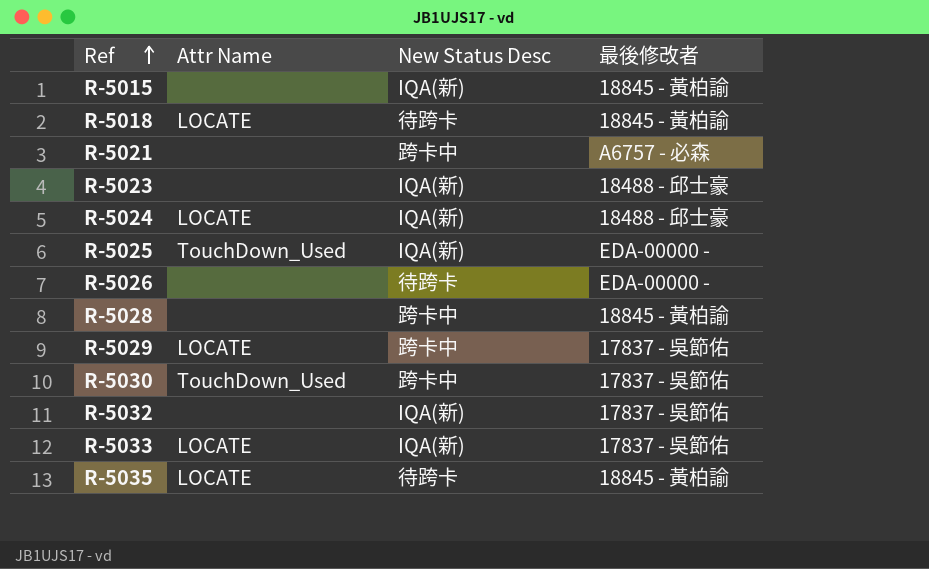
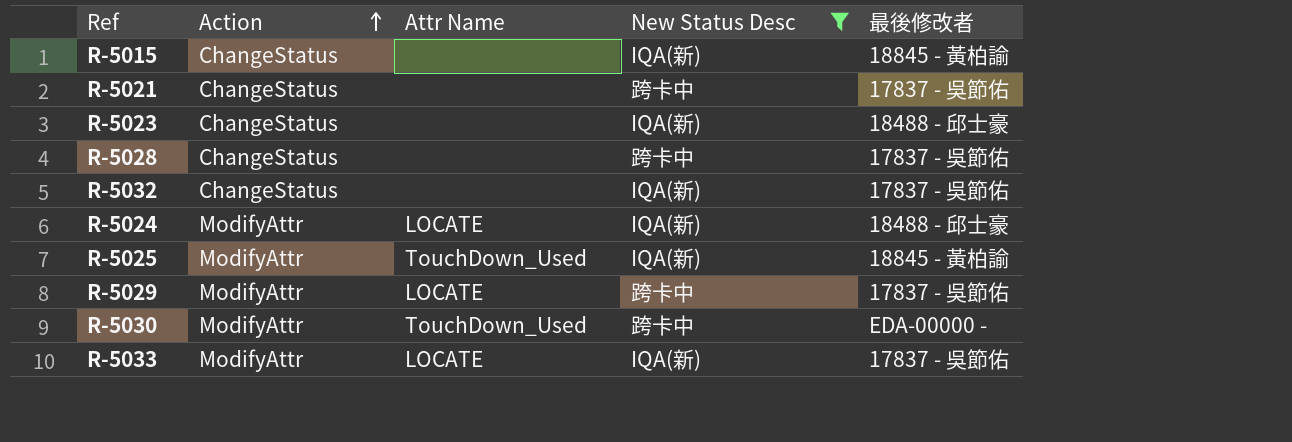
filter: none -> New Status Desc != 待跨卡
row order: Ref ascending -> Action ascending
column Action | position: none -> 2
R-5021 | 最後修改者: A6757 - 必森 -> 17837 - 吳節佑
R-5028 | 最後修改者: 18845 - 黃柏諭 -> 17837 - 吳節佑
R-5025 | 最後修改者: EDA-00000 - -> 18845 - 黃柏諭
R-5030 | 最後修改者: 17837 - 吳節佑 -> EDA-00000 -

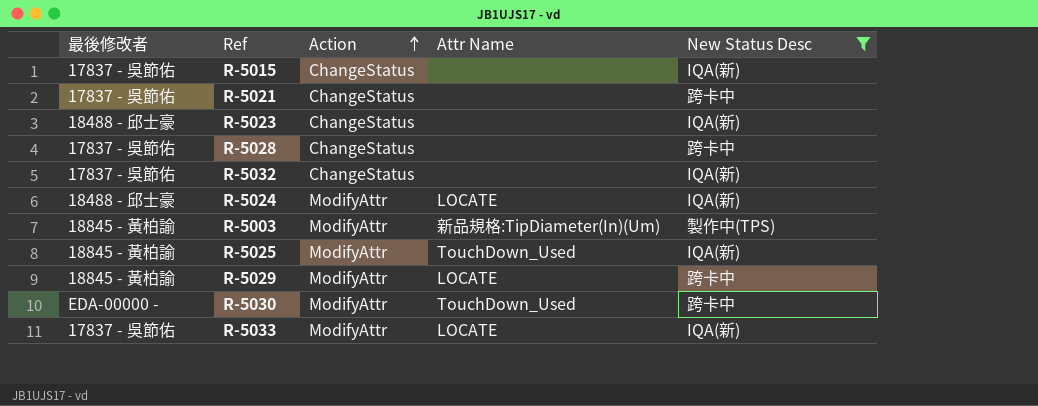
column 最後修改者 | position: 5 -> 1
R-5015 | 最後修改者: 18845 - 黃柏諭 -> 17837 - 吳節佑
row R-5003: none -> 18845 - 黃柏諭 | ModifyAttr | 新品規格:TipDiameter(In)(Um) | 製作中(TPS)
R-5029 | 最後修改者: 17837 - 吳節佑 -> 18845 - 黃柏諭

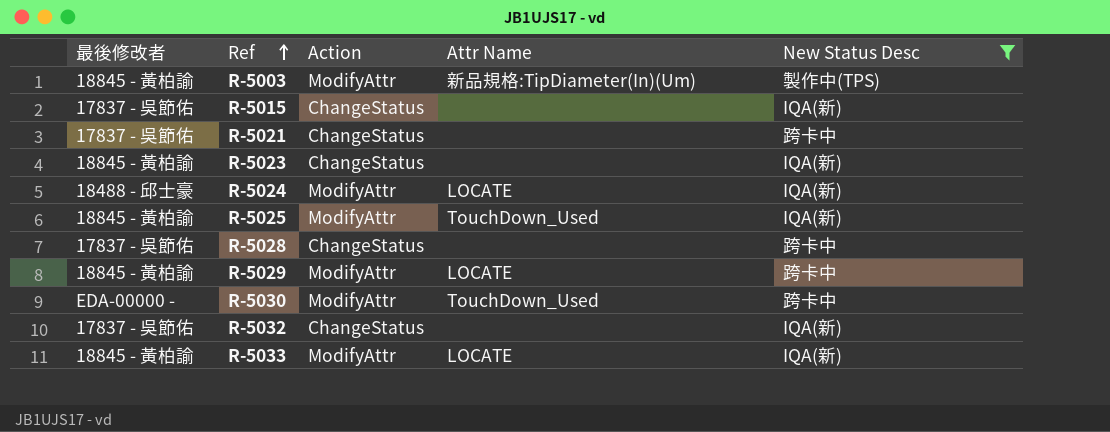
row order: Action ascending -> Ref ascending
R-5023 | 最後修改者: 18488 - 邱士豪 -> 18845 - 黃柏諭
R-5033 | 最後修改者: 17837 - 吳節佑 -> 18845 - 黃柏諭

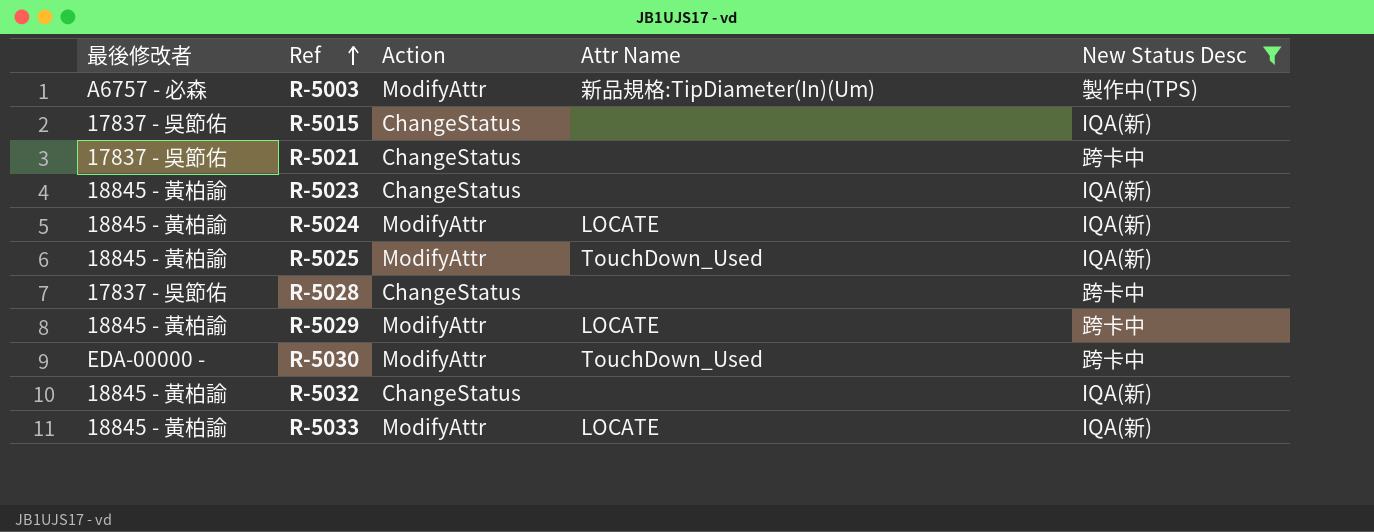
R-5003 | 最後修改者: 18845 - 黃柏諭 -> A6757 - 必森
R-5024 | 最後修改者: 18488 - 邱士豪 -> 18845 - 黃柏諭
R-5032 | 最後修改者: 17837 - 吳節佑 -> 18845 - 黃柏諭

